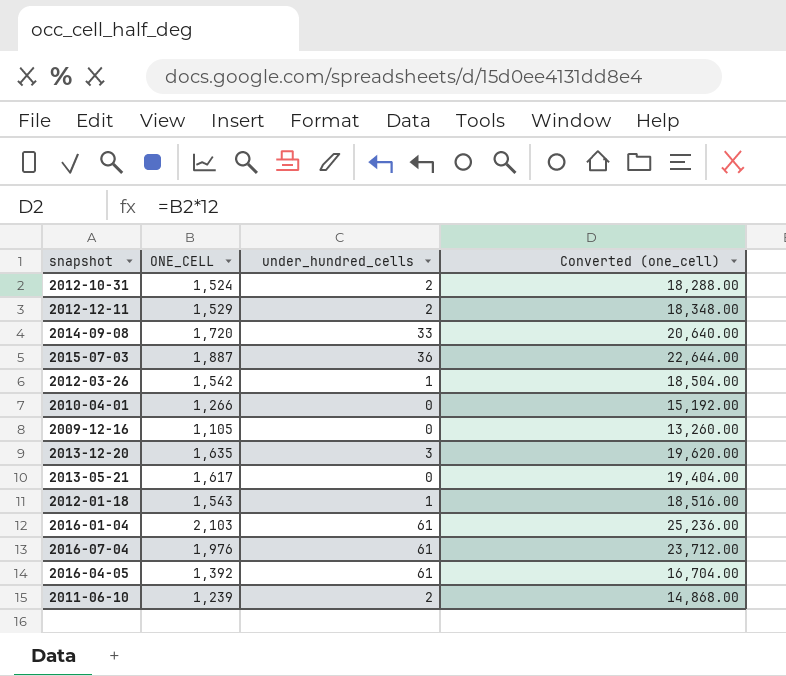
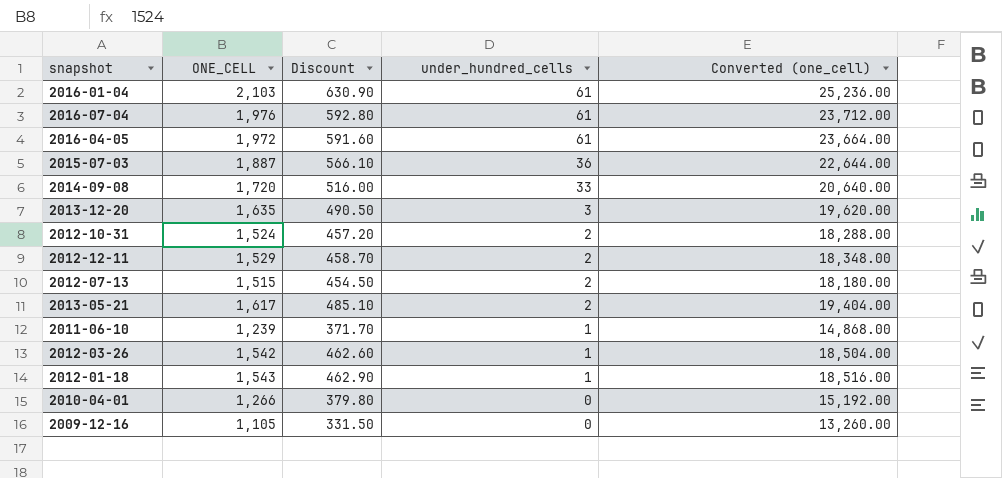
row order: none -> under_hundred_cells descending
column Discount | formula: none -> [ONE_CELL] * 0.3
2016-04-05 | ONE_CELL: 1,392 -> 1,972
2016-04-05 | Converted (one_cell): 16,704.00 -> 23,664.00
row 2012-07-13: none -> 1,515 | 454.50 | 2 | 18,180.00
2013-05-21 | under_hundred_cells: 0 -> 2
2011-06-10 | under_hundred_cells: 2 -> 1

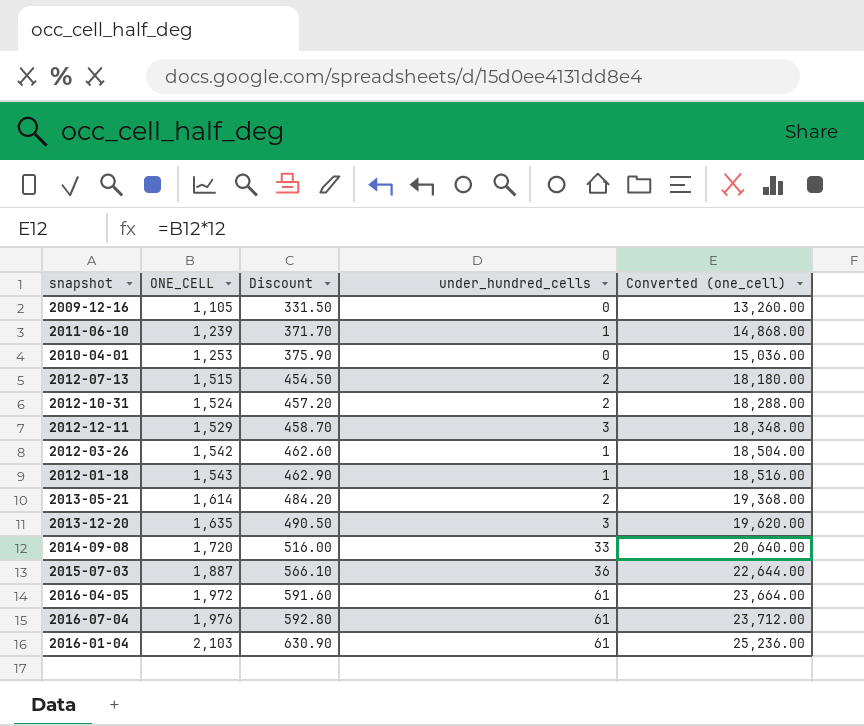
row order: under_hundred_cells descending -> ONE_CELL ascending
2010-04-01 | ONE_CELL: 1,266 -> 1,253
2010-04-01 | Discount: 379.80 -> 375.90
2010-04-01 | Converted (one_cell): 15,192.00 -> 15,036.00
2012-12-11 | under_hundred_cells: 2 -> 3
2013-05-21 | ONE_CELL: 1,617 -> 1,614
2013-05-21 | Discount: 485.10 -> 484.20
2013-05-21 | Converted (one_cell): 19,404.00 -> 19,368.00

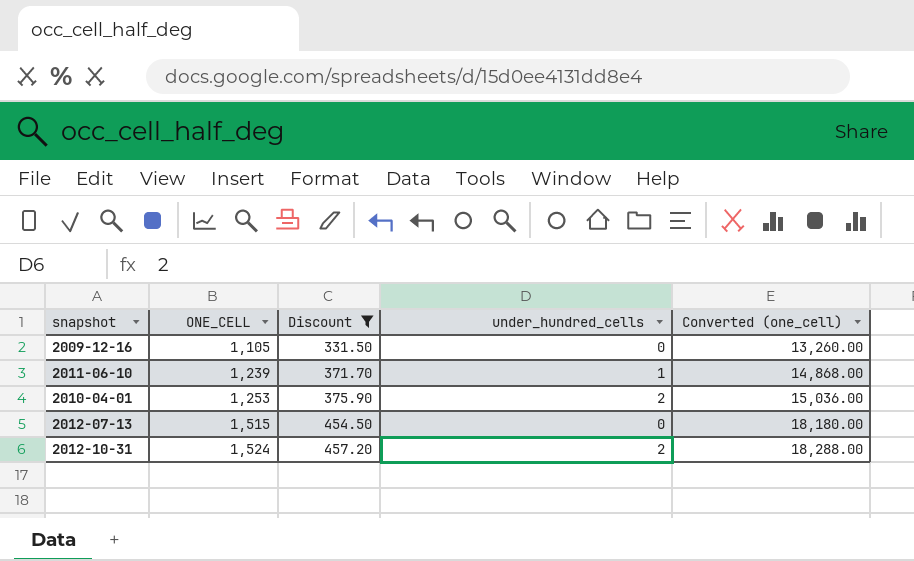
filter: none -> Discount <= 457.20
2010-04-01 | under_hundred_cells: 0 -> 2
2012-07-13 | under_hundred_cells: 2 -> 0

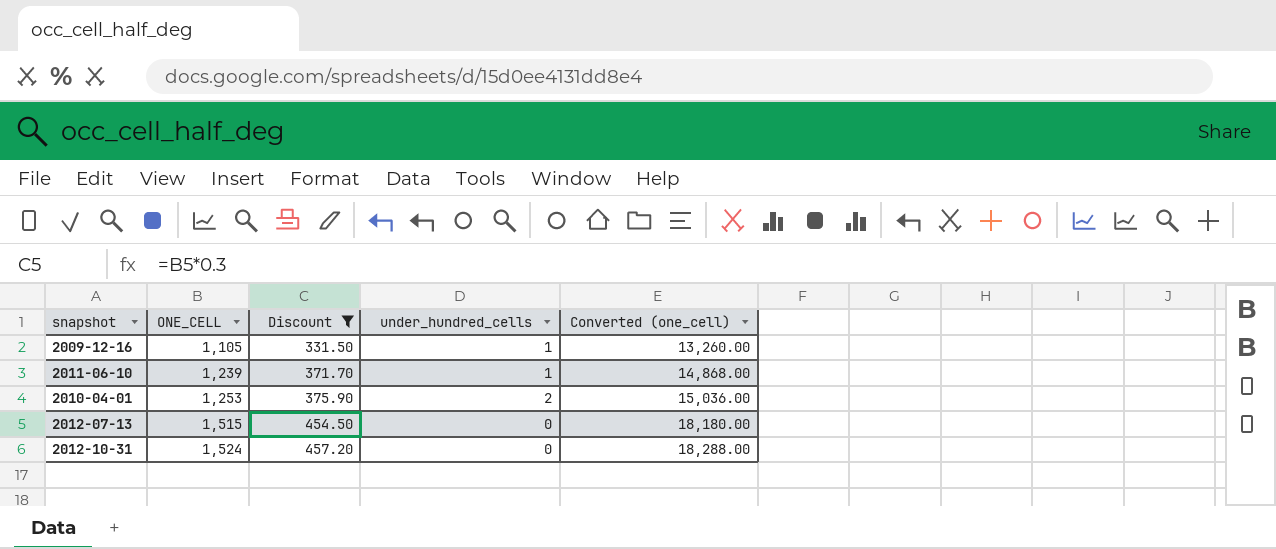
2009-12-16 | under_hundred_cells: 0 -> 1
2012-10-31 | under_hundred_cells: 2 -> 0

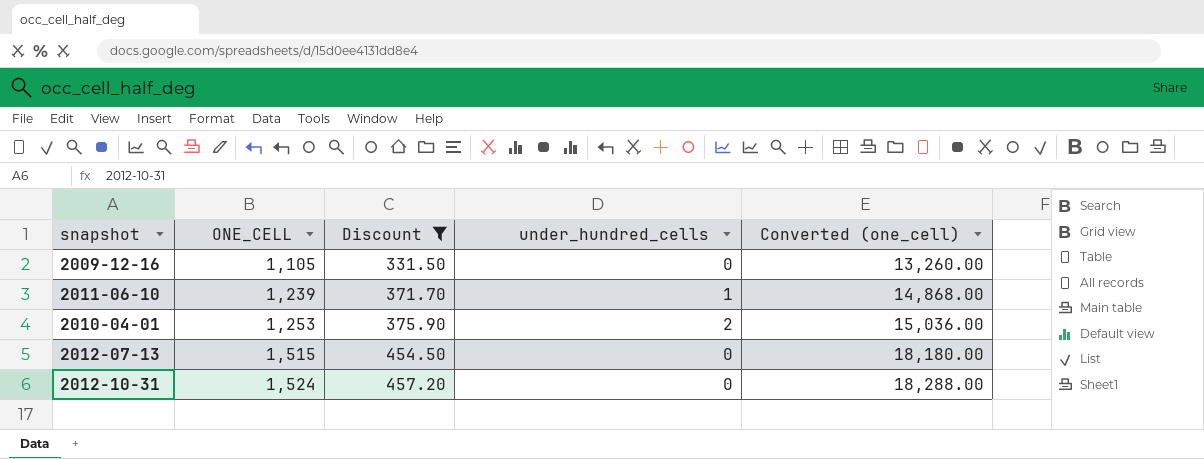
2009-12-16 | under_hundred_cells: 1 -> 0

